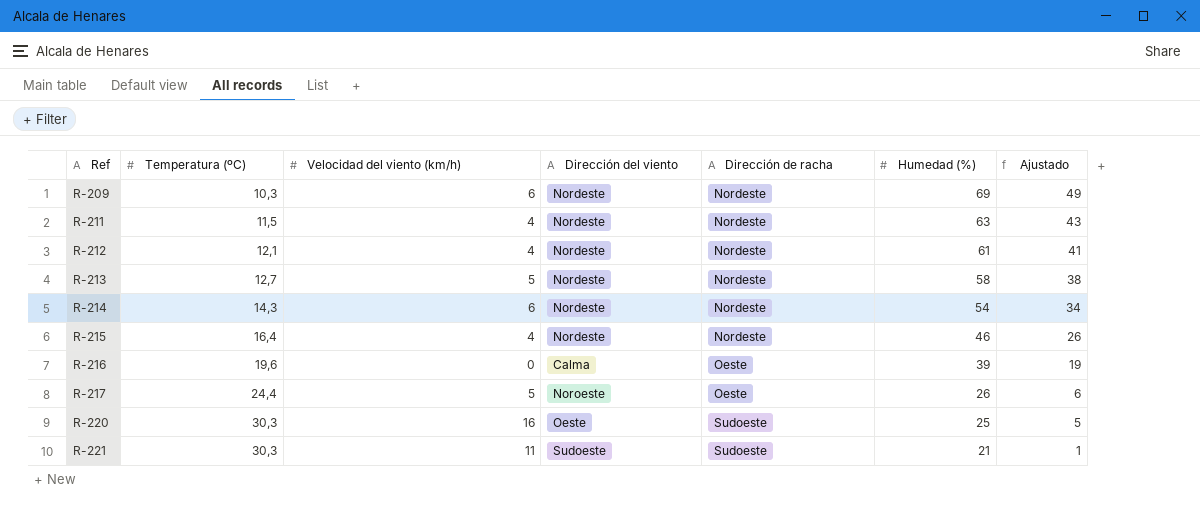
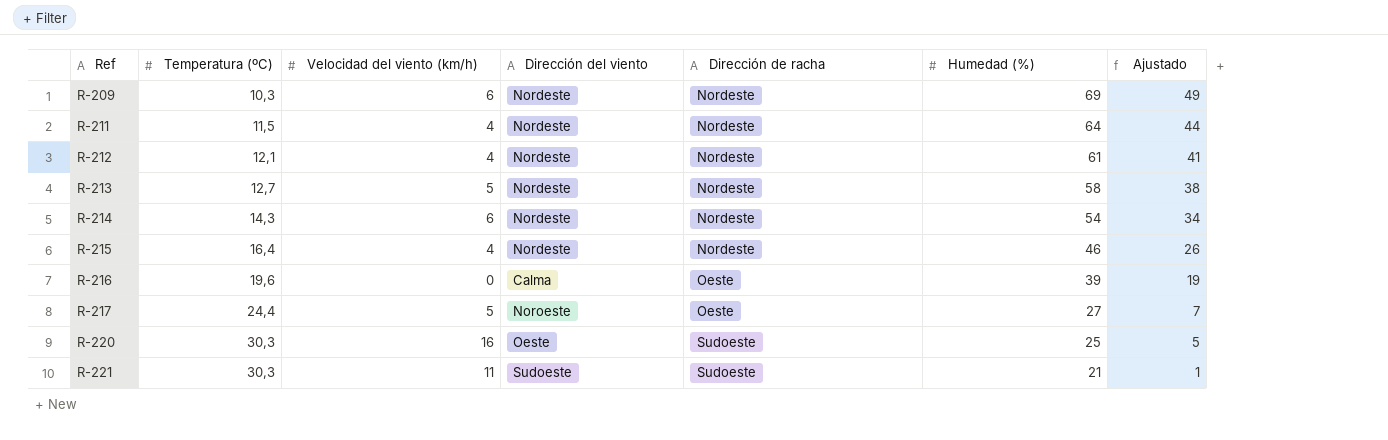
R-211 | Humedad (%): 63 -> 64
R-211 | Ajustado: 43 -> 44
R-217 | Humedad (%): 26 -> 27
R-217 | Ajustado: 6 -> 7

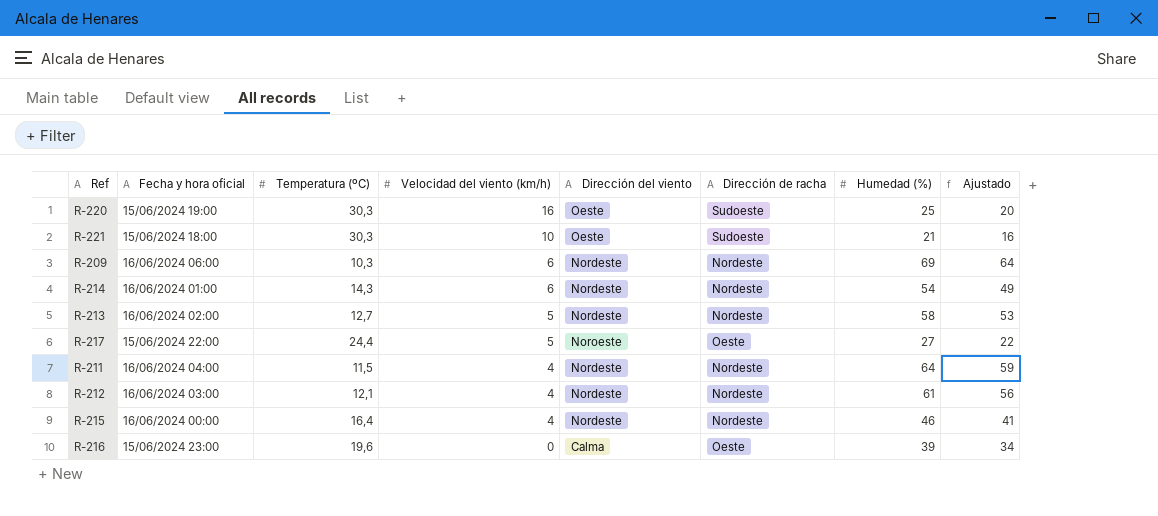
row order: Ref ascending -> Velocidad del viento (km/h) descending
column Fecha y hora oficial | position: none -> 2
column Ajustado | formula: [Humedad (%)] - 20 -> [Humedad (%)] - 5
R-221 | Velocidad del viento (km/h): 11 -> 10
R-221 | Dirección del viento: Sudoeste -> Oeste

